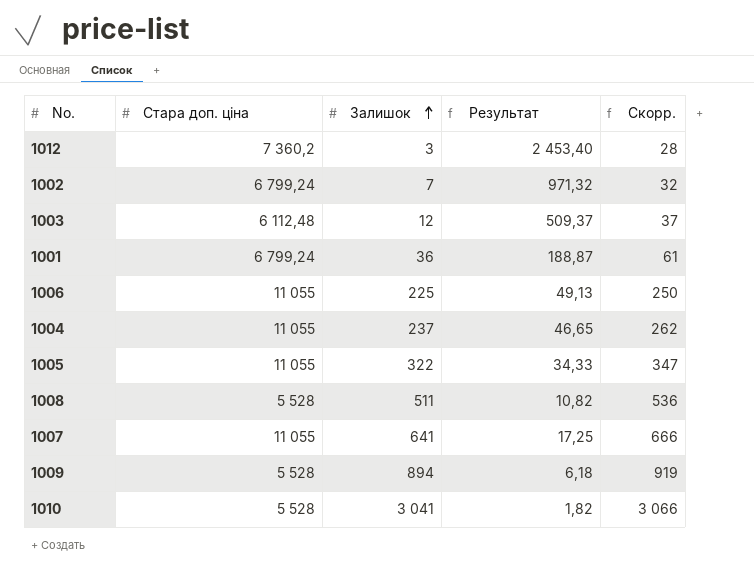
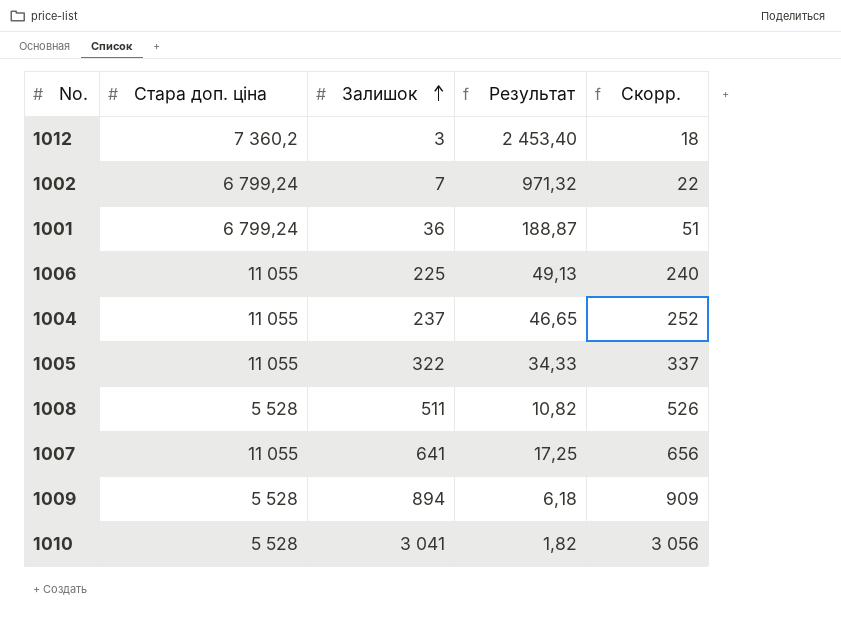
column Скорр. | formula: [Залишок] + 25 -> [Залишок] + 15
row 1003: 6 112,48 | 12 | 509,37 | 37 -> none

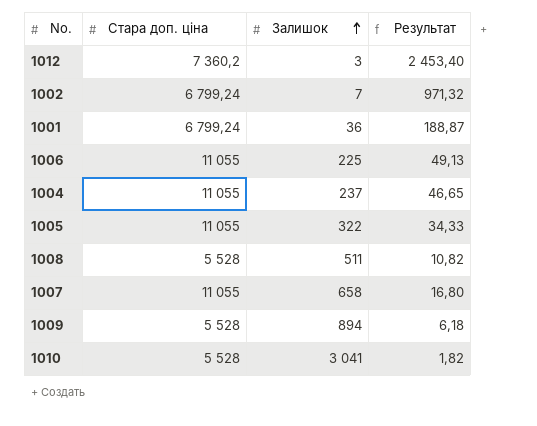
column Скорр. | formula: [Залишок] + 15 -> none
1007 | Залишок: 641 -> 658
1007 | Результат: 17,25 -> 16,80

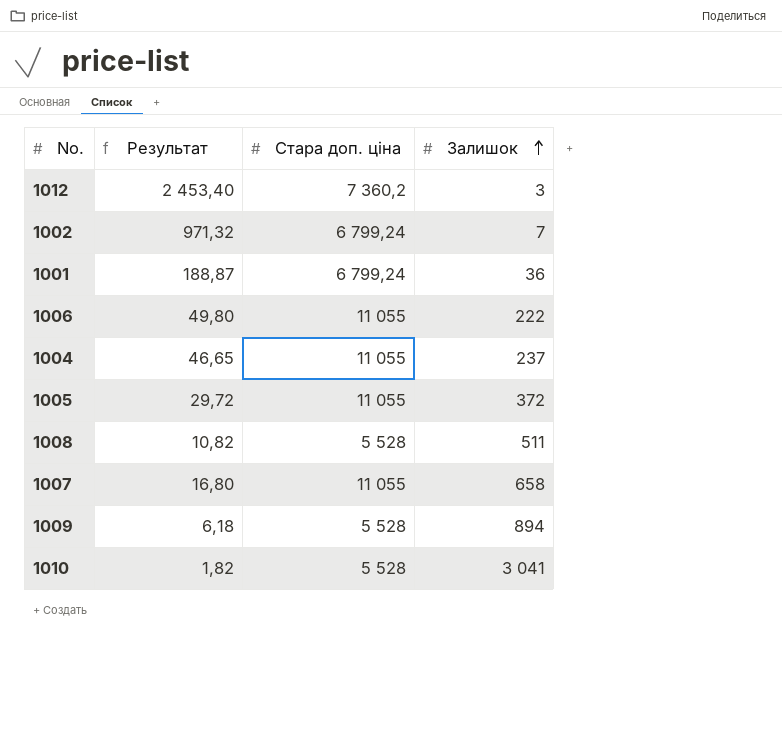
column Результат | position: 4 -> 2
1006 | Результат: 49,13 -> 49,80
1006 | Залишок: 225 -> 222
1005 | Результат: 34,33 -> 29,72
1005 | Залишок: 322 -> 372

